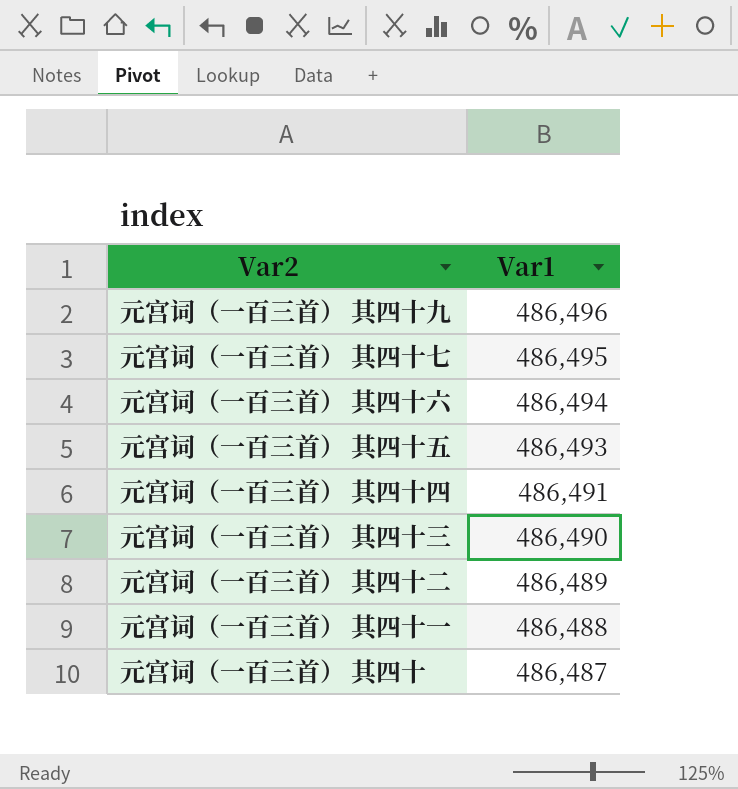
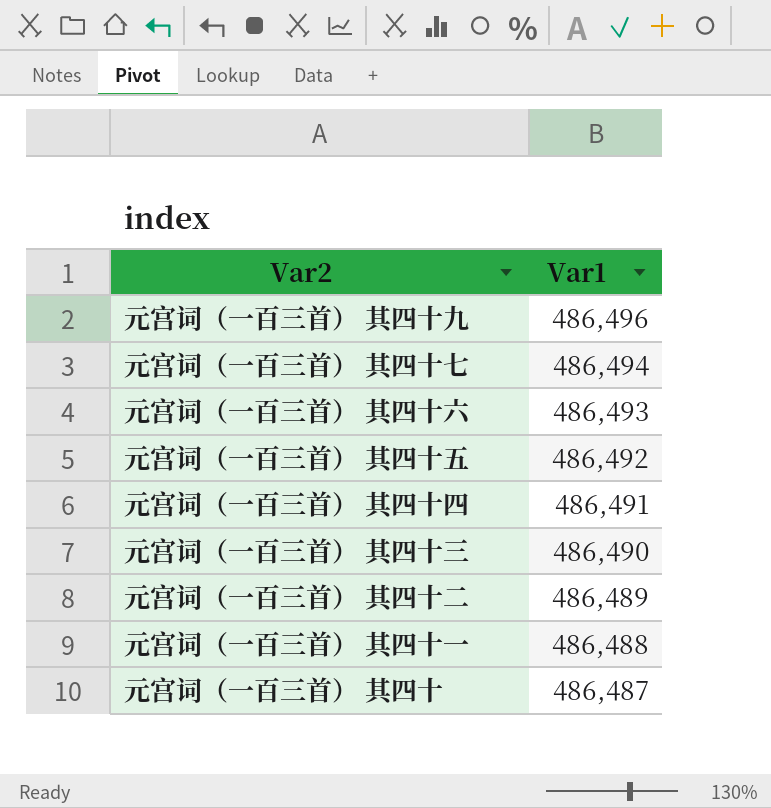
元宫词（一百三首） 其四十七 | Var1: 486,495 -> 486,494
元宫词（一百三首） 其四十六 | Var1: 486,494 -> 486,493
元宫词（一百三首） 其四十五 | Var1: 486,493 -> 486,492

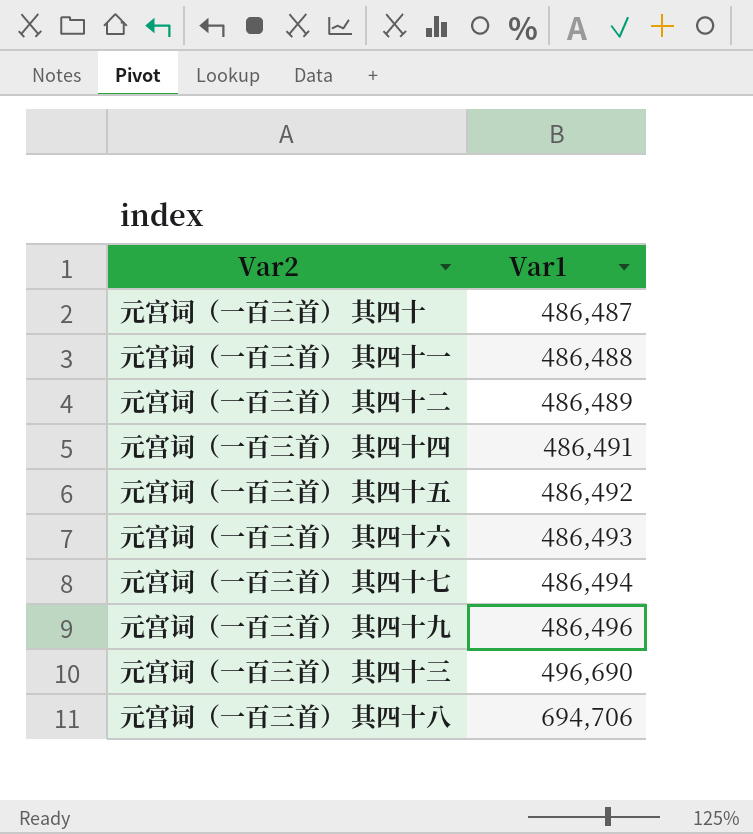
row order: Var1 descending -> Var1 ascending
元宫词（一百三首） 其四十三 | Var1: 486,490 -> 496,690
row 元宫词（一百三首） 其四十八: none -> 694,706

